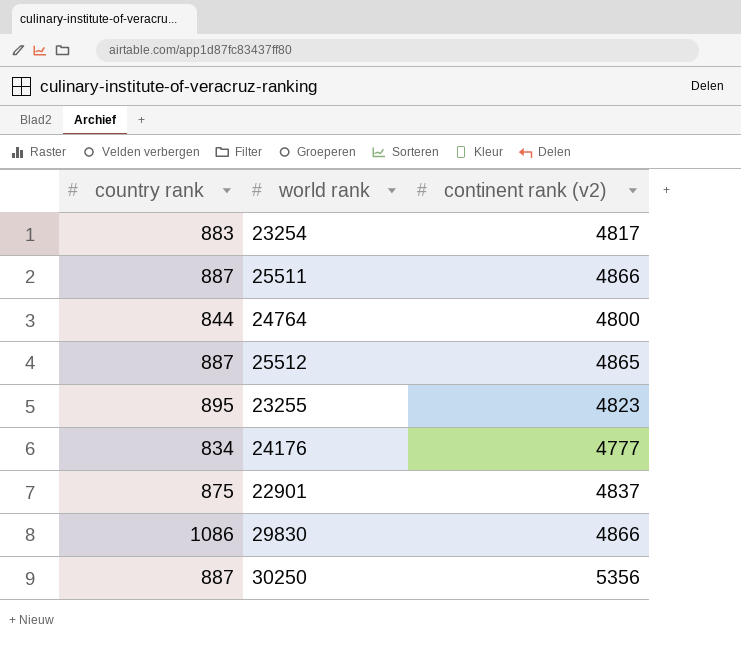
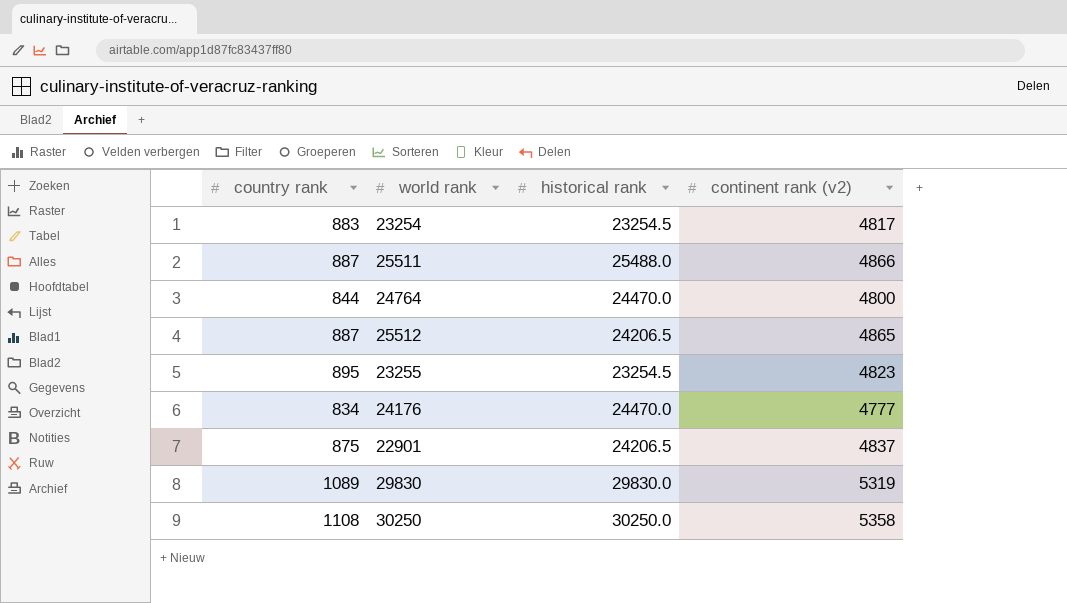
column historical rank | position: none -> 3
29830 | country rank: 1086 -> 1089
29830 | continent rank (v2): 4866 -> 5319
30250 | country rank: 887 -> 1108
30250 | continent rank (v2): 5356 -> 5358

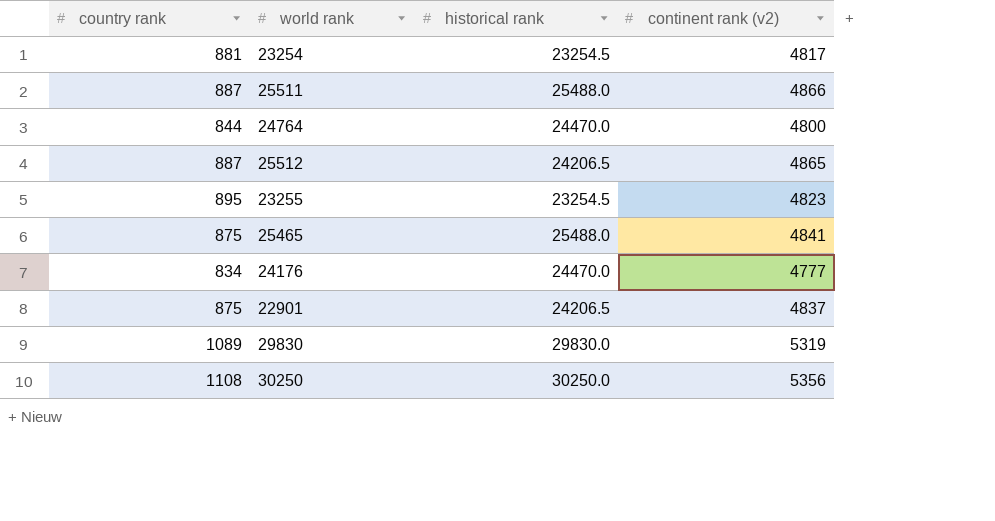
23254 | country rank: 883 -> 881
row 25465: none -> 875 | 25488.0 | 4841
30250 | continent rank (v2): 5358 -> 5356

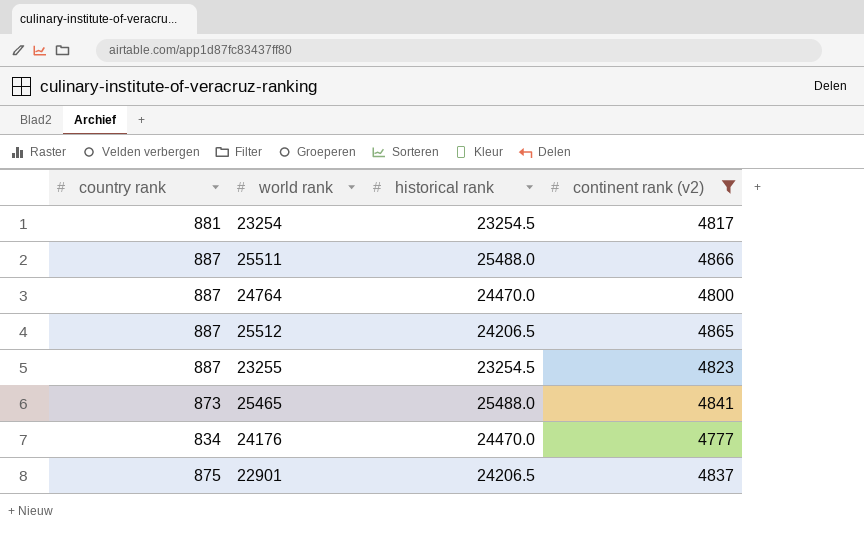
filter: none -> continent rank (v2) <= 4866
24764 | country rank: 844 -> 887
23255 | country rank: 895 -> 887
25465 | country rank: 875 -> 873

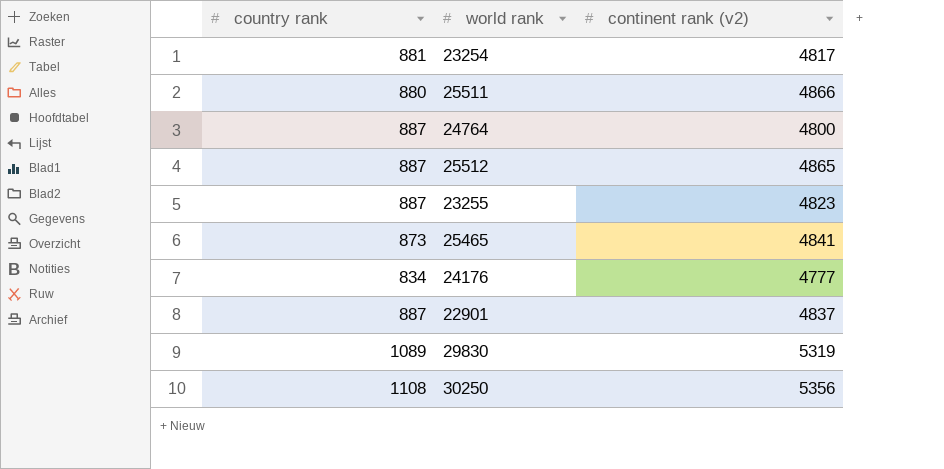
filter: continent rank (v2) <= 4866 -> none
column historical rank | position: 3 -> none
25511 | country rank: 887 -> 880
22901 | country rank: 875 -> 887

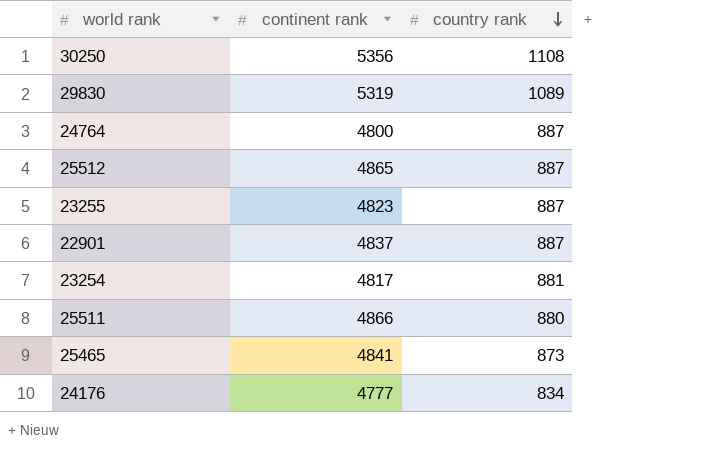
row order: none -> country rank descending
column name: continent rank (v2) -> continent rank
column country rank | position: 1 -> 3

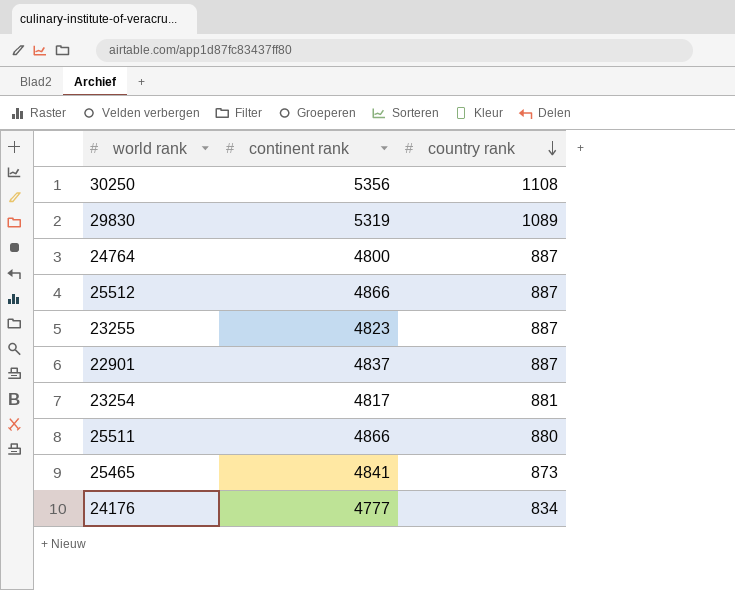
25512 | continent rank: 4865 -> 4866

